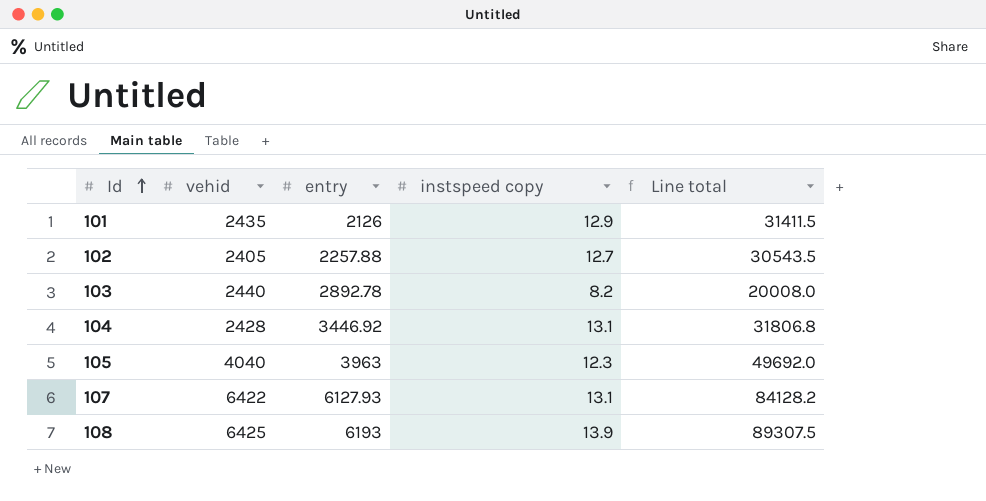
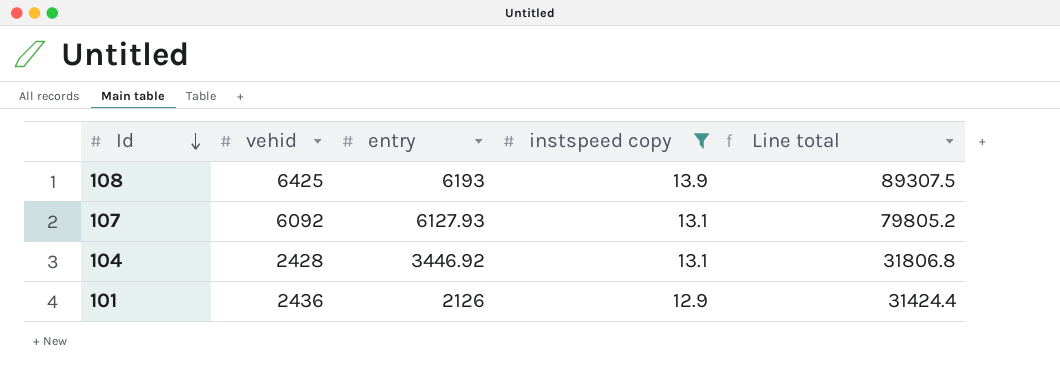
filter: none -> instspeed copy >= 12.9
row order: Id ascending -> Id descending
107 | vehid: 6422 -> 6092
107 | Line total: 84128.2 -> 79805.2
101 | vehid: 2435 -> 2436
101 | Line total: 31411.5 -> 31424.4

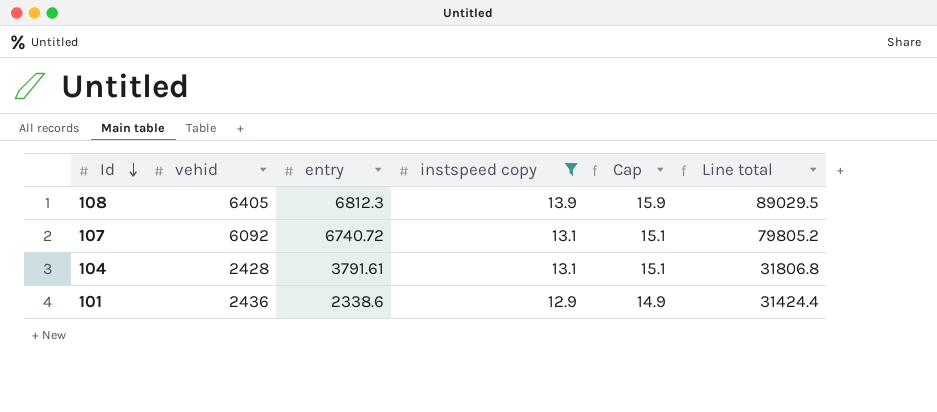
column Cap | formula: none -> [instspeed copy] + 2
108 | vehid: 6425 -> 6405
108 | entry: 6193 -> 6812.3
108 | Line total: 89307.5 -> 89029.5
107 | entry: 6127.93 -> 6740.72
104 | entry: 3446.92 -> 3791.61
101 | entry: 2126 -> 2338.6

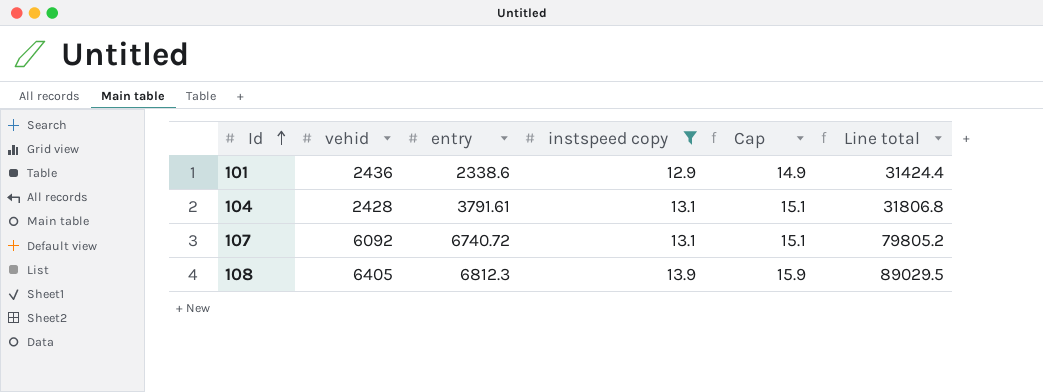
row order: Id descending -> Id ascending

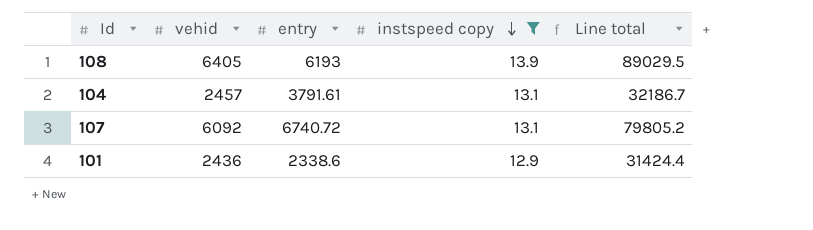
row order: Id ascending -> instspeed copy descending
column Cap | formula: [instspeed copy] + 2 -> none
108 | entry: 6812.3 -> 6193
104 | vehid: 2428 -> 2457
104 | Line total: 31806.8 -> 32186.7

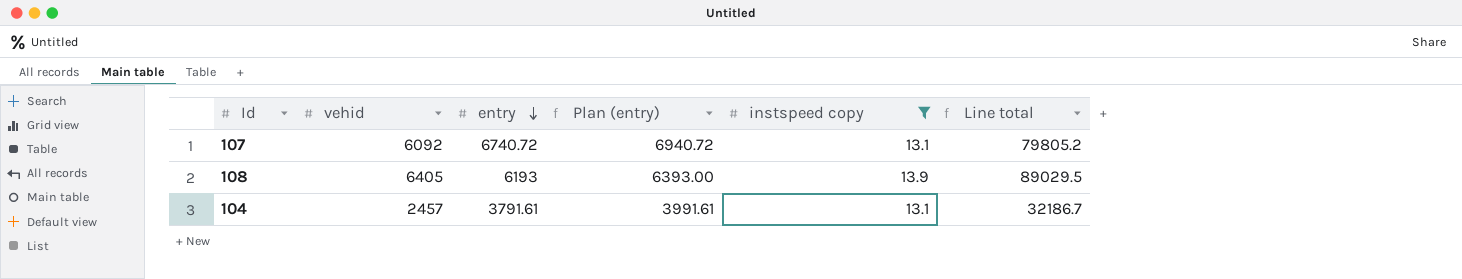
row order: instspeed copy descending -> entry descending
column Plan (entry) | formula: none -> [entry] + 200
row 101: 2436 | 2338.6 | 12.9 | 31424.4 -> none

